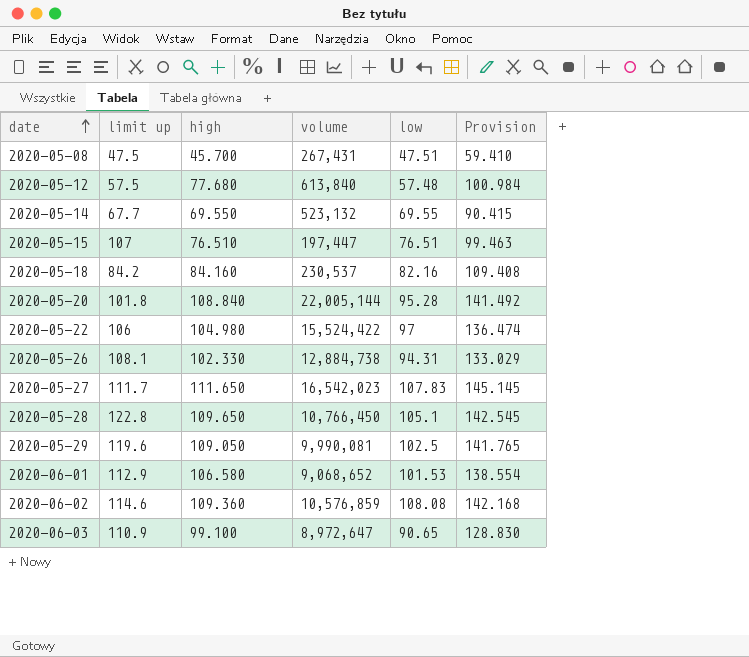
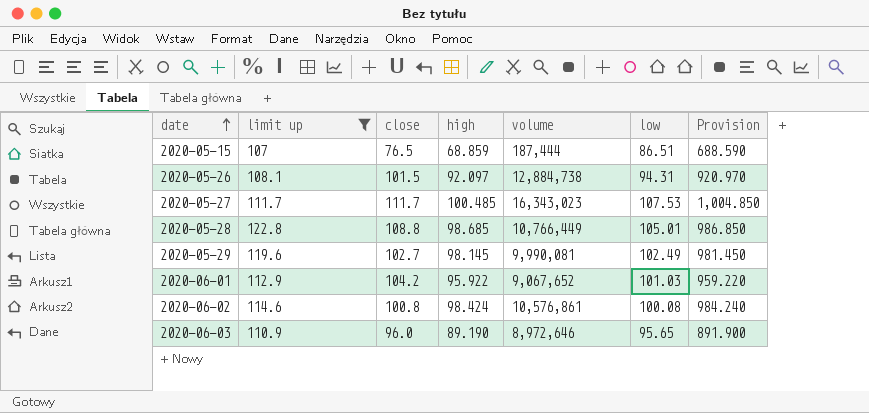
filter: none -> limit up >= 107
column close | position: none -> 3
column Provision | formula: [high] * 1.3 -> [high] * 10
2020-05-15 | high: 76.510 -> 68.859
2020-05-15 | volume: 197,447 -> 187,444
2020-05-15 | low: 76.51 -> 86.51
2020-05-26 | high: 102.330 -> 92.097
2020-05-27 | high: 111.650 -> 100.485
2020-05-27 | volume: 16,542,023 -> 16,343,023
2020-05-27 | low: 107.83 -> 107.53
2020-05-28 | high: 109.650 -> 98.685
2020-05-28 | volume: 10,766,450 -> 10,766,449
2020-05-28 | low: 105.1 -> 105.01
2020-05-29 | high: 109.050 -> 98.145
2020-05-29 | low: 102.5 -> 102.49
2020-06-01 | high: 106.580 -> 95.922
2020-06-01 | volume: 9,068,652 -> 9,067,652
2020-06-01 | low: 101.53 -> 101.03
2020-06-02 | high: 109.360 -> 98.424
2020-06-02 | volume: 10,576,859 -> 10,576,861
2020-06-02 | low: 108.08 -> 100.08
2020-06-03 | high: 99.100 -> 89.190
2020-06-03 | volume: 8,972,647 -> 8,972,646
2020-06-03 | low: 90.65 -> 95.65

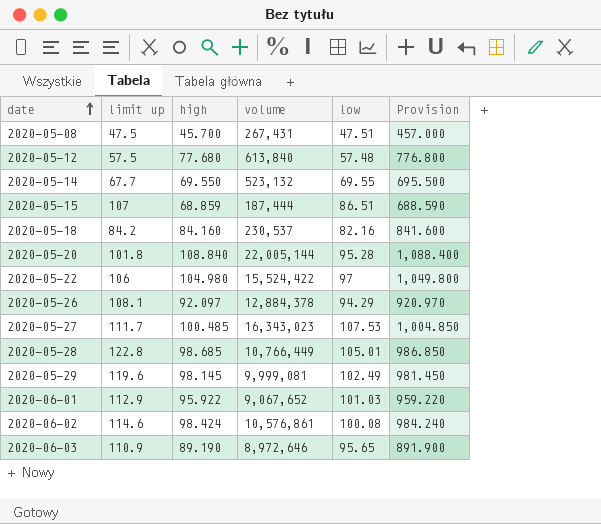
filter: limit up >= 107 -> none
column close | position: 3 -> none
2020-05-26 | volume: 12,884,738 -> 12,884,378
2020-05-26 | low: 94.31 -> 94.29
2020-05-29 | volume: 9,990,081 -> 9,999,081

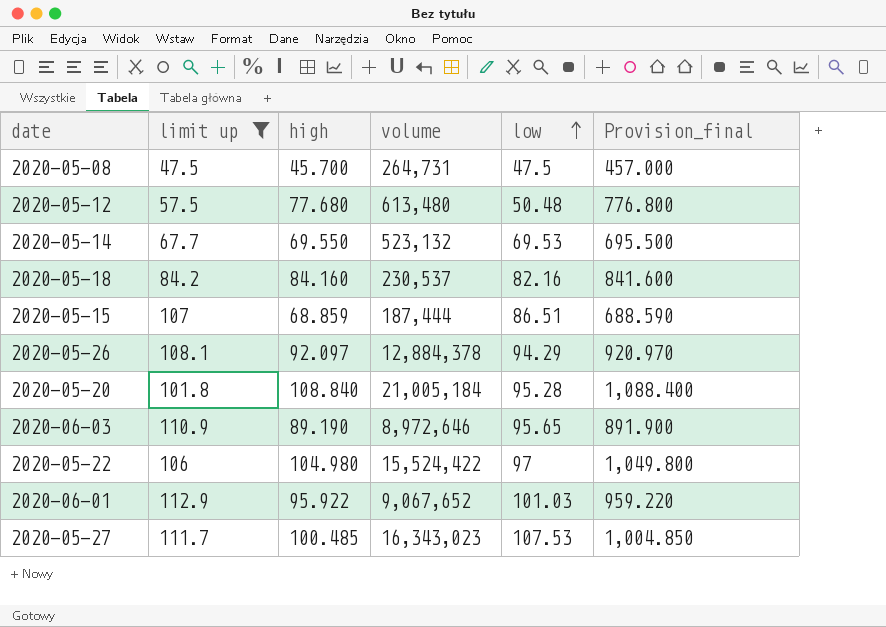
filter: none -> limit up <= 112.9
row order: date ascending -> low ascending
column name: Provision -> Provision_final
2020-05-08 | volume: 267,431 -> 264,731
2020-05-08 | low: 47.51 -> 47.5
2020-05-12 | volume: 613,840 -> 613,480
2020-05-12 | low: 57.48 -> 50.48
2020-05-14 | low: 69.55 -> 69.53
2020-05-20 | volume: 22,005,144 -> 21,005,184

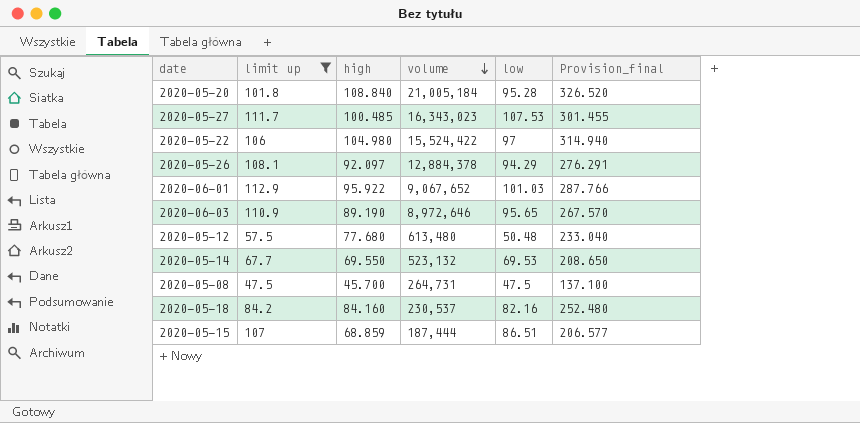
row order: low ascending -> volume descending
column Provision_final | formula: [high] * 10 -> [high] * 3

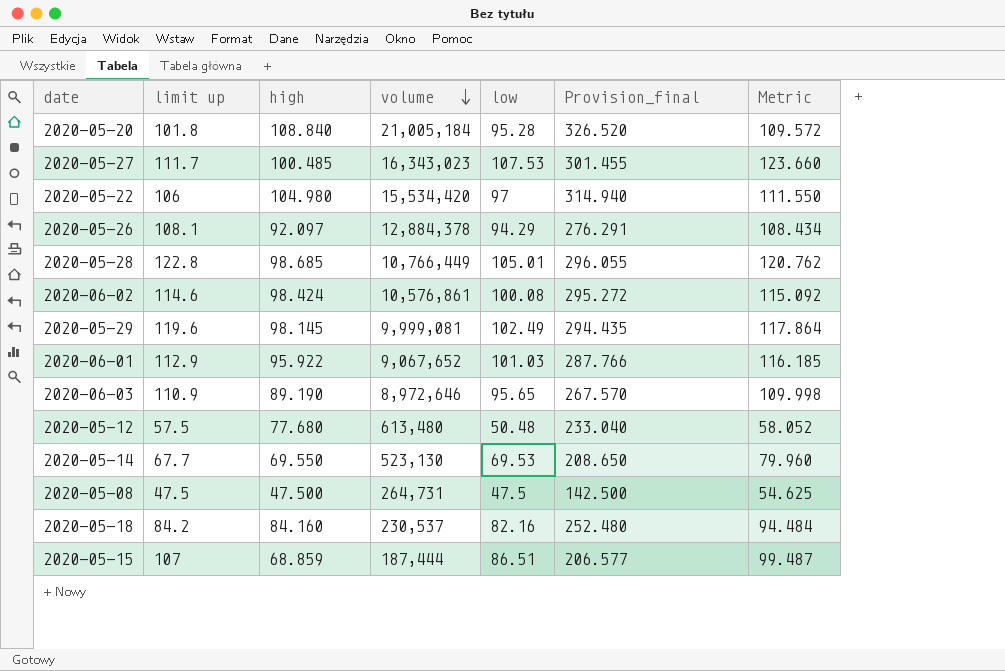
filter: limit up <= 112.9 -> none
column Metric | formula: none -> [low] * 1.15
2020-05-22 | volume: 15,524,422 -> 15,534,420
2020-05-14 | volume: 523,132 -> 523,130
2020-05-08 | high: 45.700 -> 47.500
2020-05-08 | Provision_final: 137.100 -> 142.500

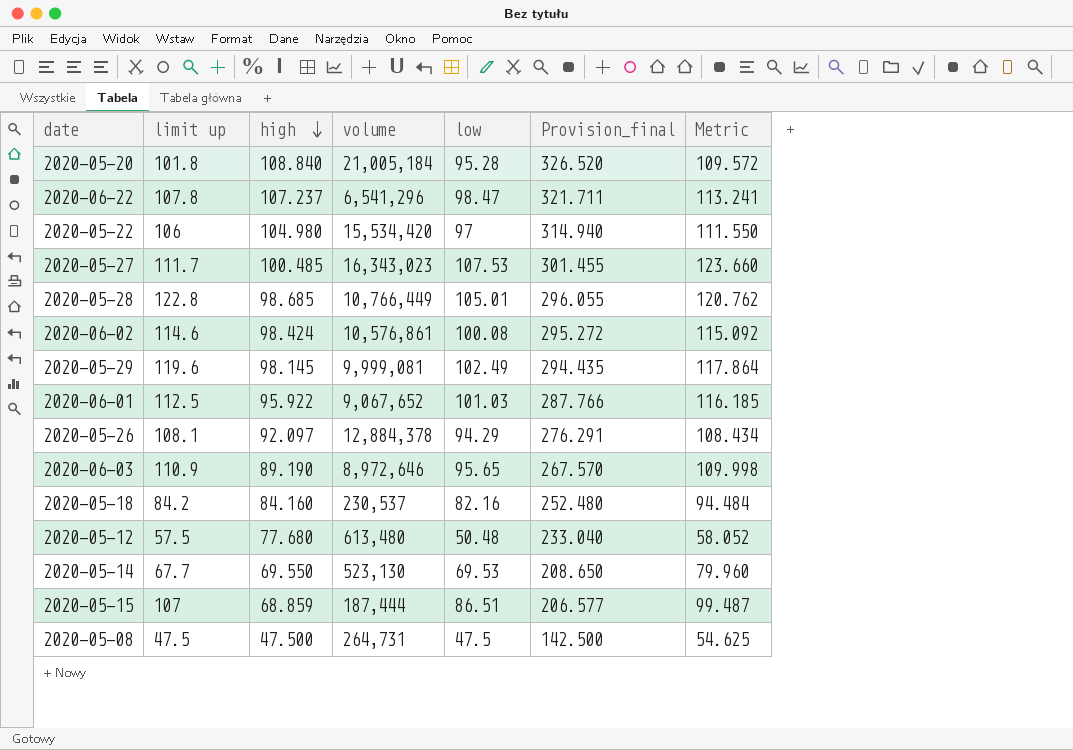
row order: volume descending -> high descending
row 2020-06-22: none -> 107.8 | 107.237 | 6,541,296 | 98.47 | 321.711 | 113.241
2020-06-01 | limit up: 112.9 -> 112.5

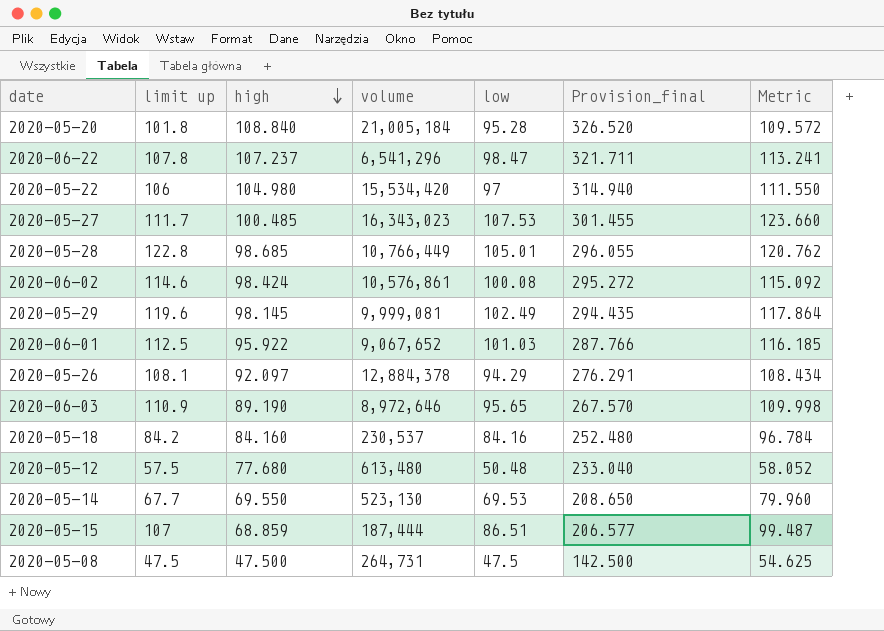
2020-05-18 | low: 82.16 -> 84.16
2020-05-18 | Metric: 94.484 -> 96.784

